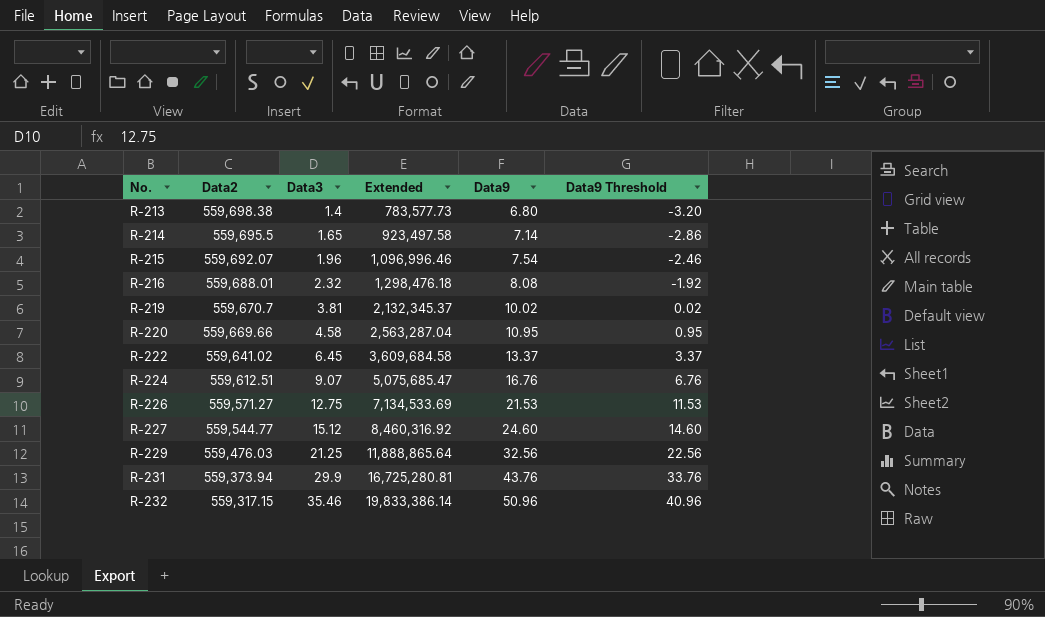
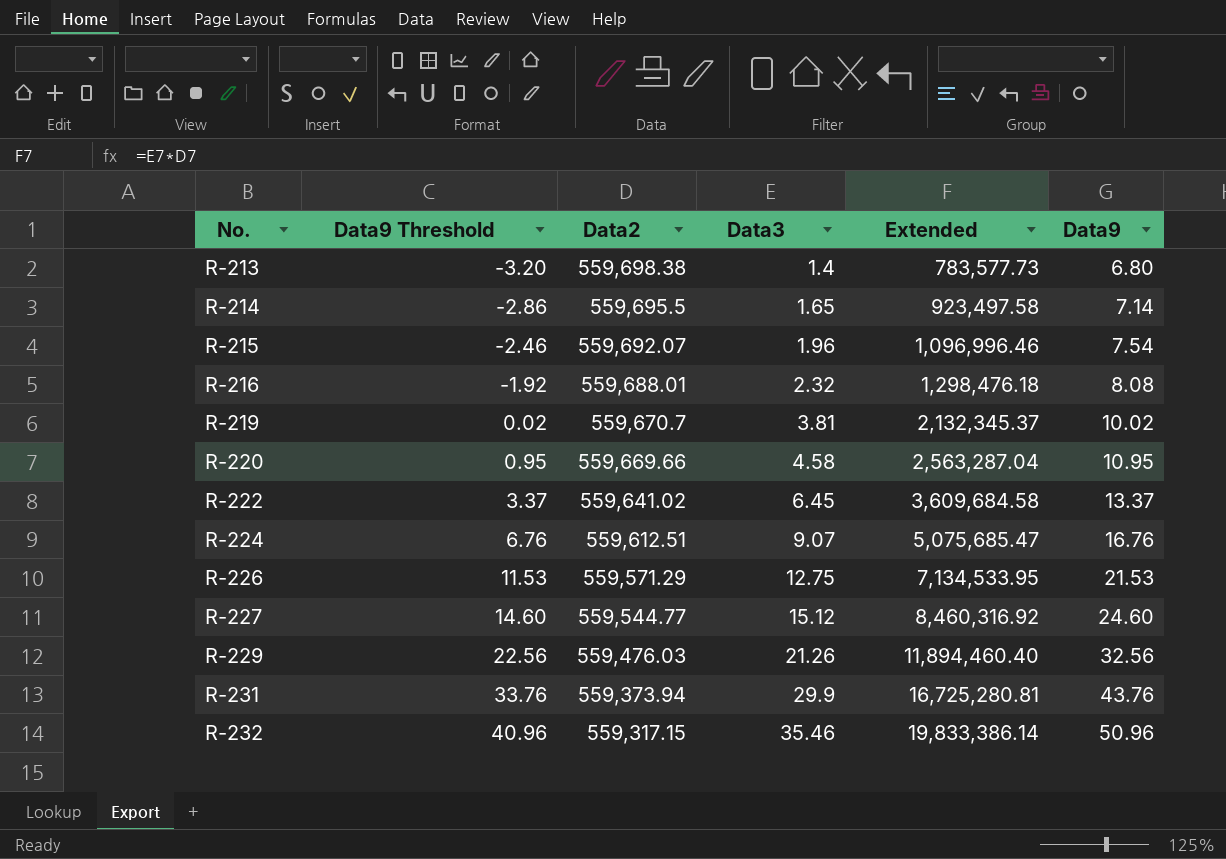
column Data9 Threshold | position: 6 -> 2
R-226 | Data2: 559,571.27 -> 559,571.29
R-226 | Extended: 7,134,533.69 -> 7,134,533.95
R-229 | Data3: 21.25 -> 21.26
R-229 | Extended: 11,888,865.64 -> 11,894,460.40

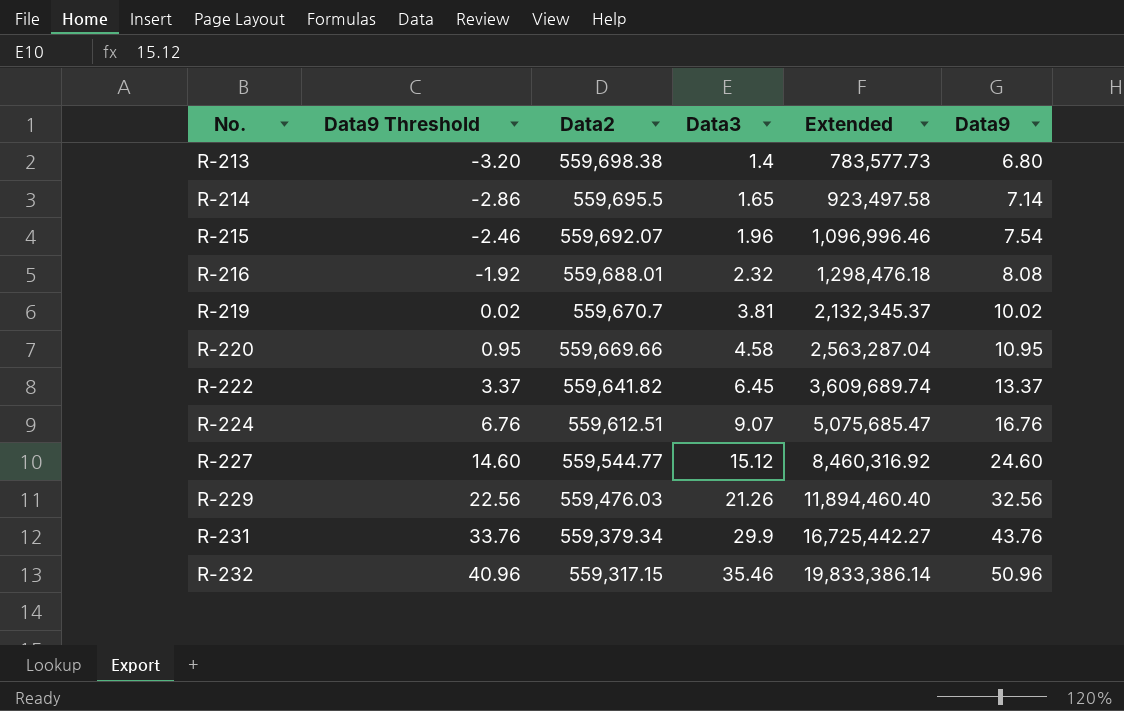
row R-226: 11.53 | 559,571.29 | 12.75 | 7,134,533.95 | 21.53 -> none
R-222 | Data2: 559,641.02 -> 559,641.82
R-222 | Extended: 3,609,684.58 -> 3,609,689.74
R-231 | Data2: 559,373.94 -> 559,379.34
R-231 | Extended: 16,725,280.81 -> 16,725,442.27

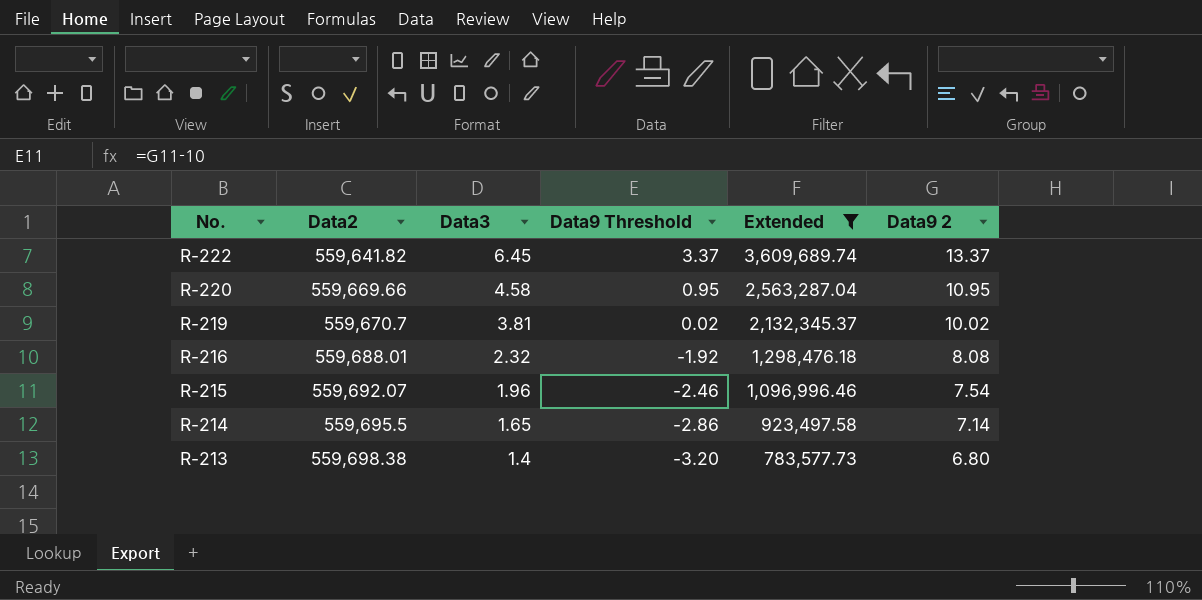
filter: none -> Extended <= 3,609,689.74
row order: No. ascending -> No. descending
column Data9 Threshold | position: 2 -> 4
column name: Data9 -> Data9 2

